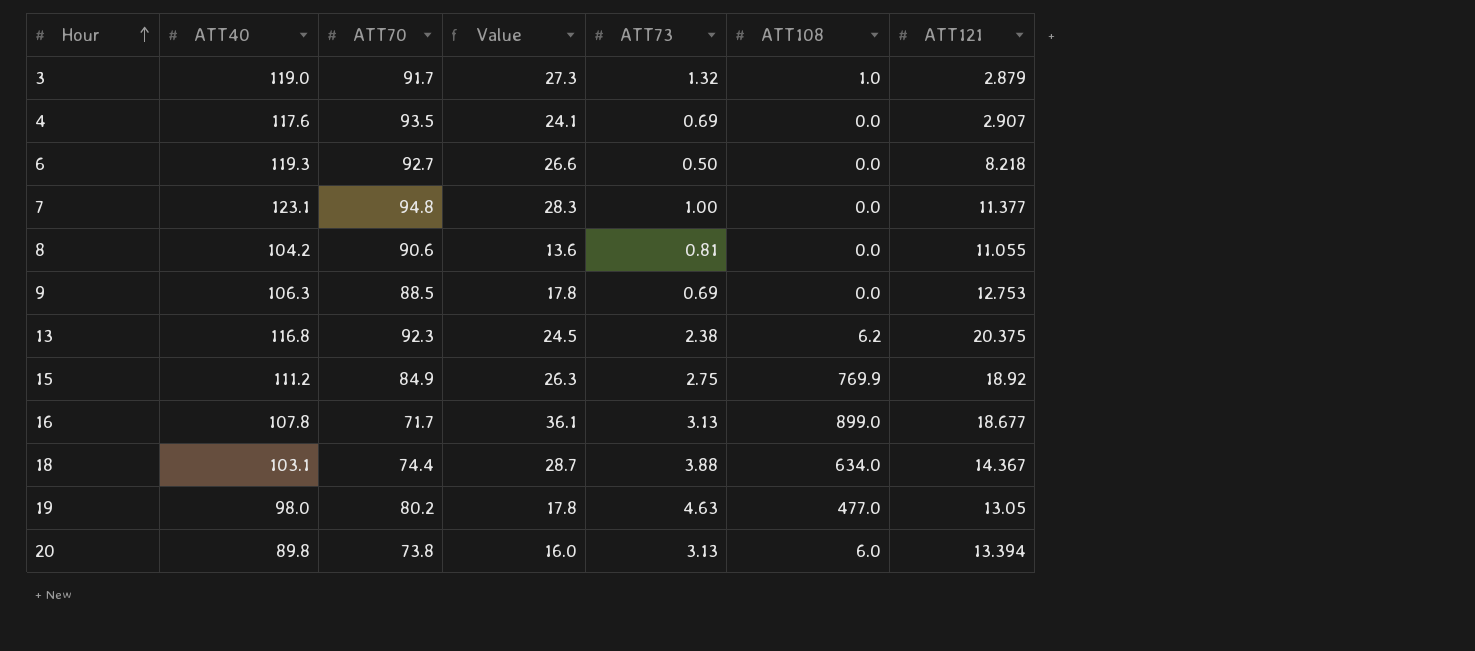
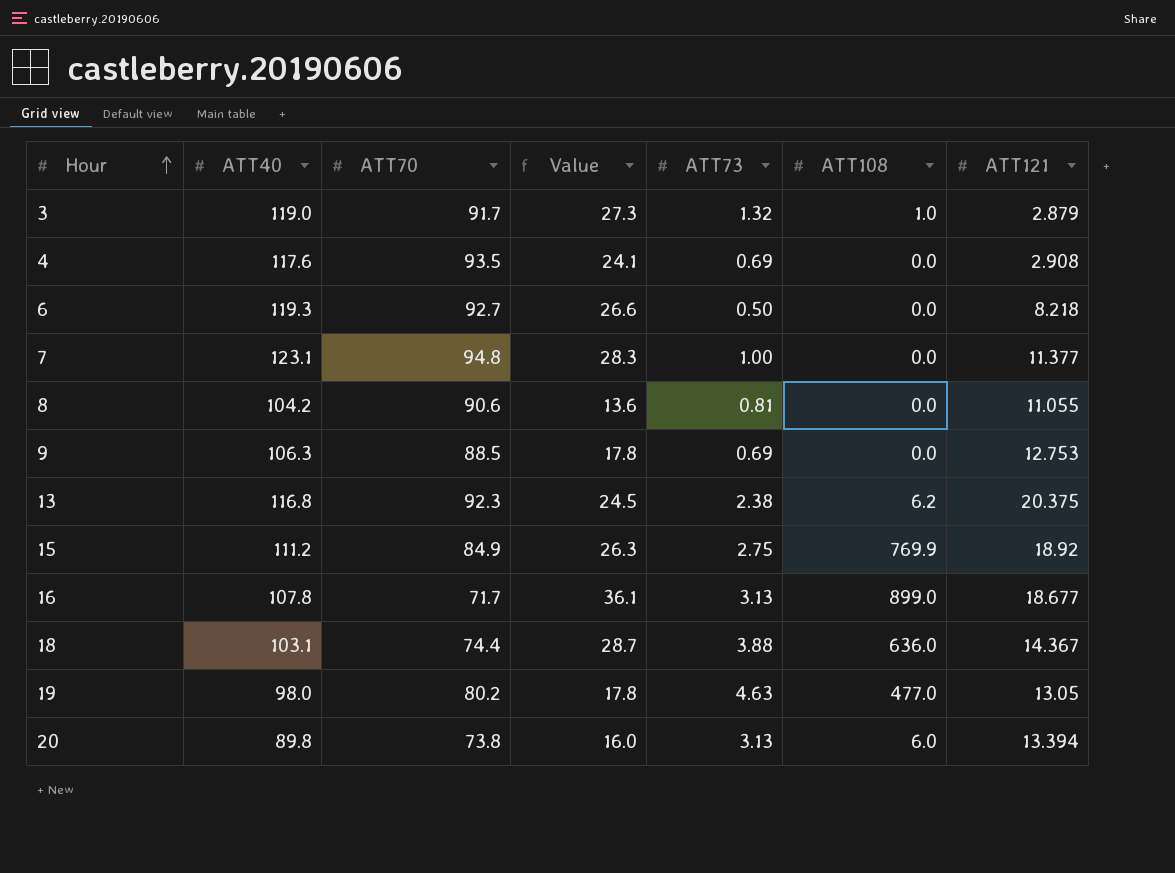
4 | ATT121: 2.907 -> 2.908
18 | ATT108: 634.0 -> 636.0

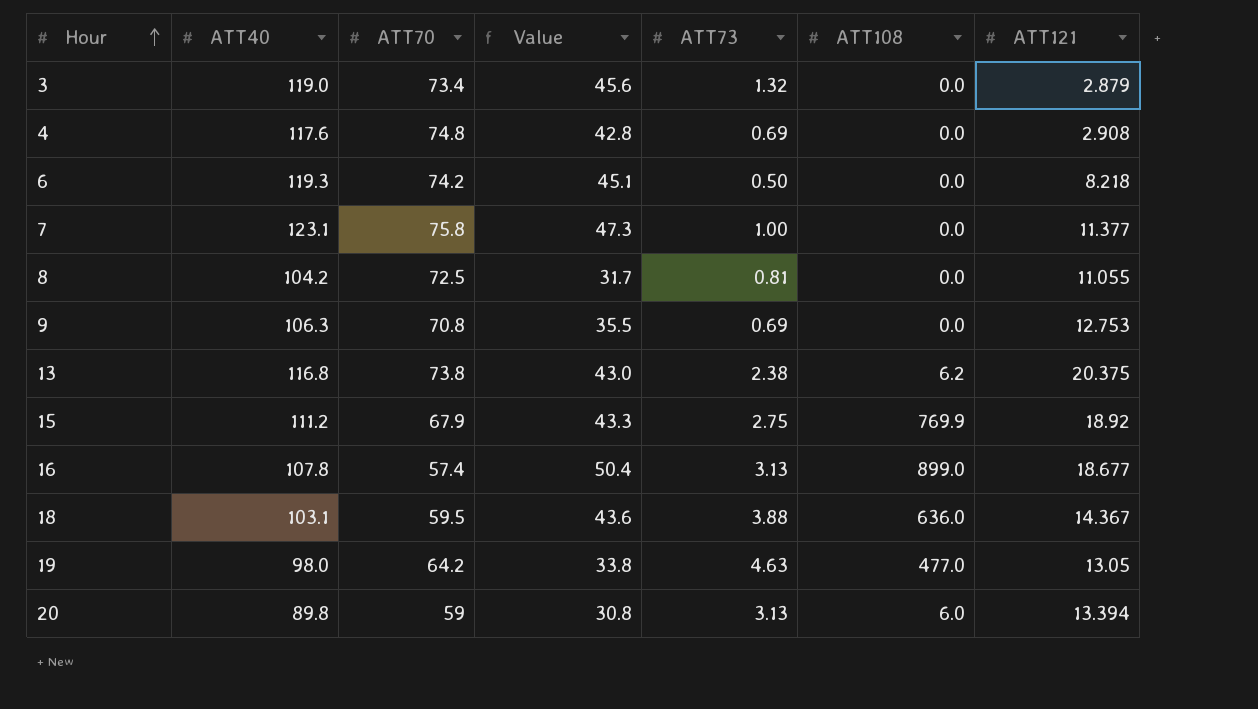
3 | ATT70: 91.7 -> 73.4
3 | Value: 27.3 -> 45.6
3 | ATT108: 1.0 -> 0.0
4 | ATT70: 93.5 -> 74.8
4 | Value: 24.1 -> 42.8
6 | ATT70: 92.7 -> 74.2
6 | Value: 26.6 -> 45.1
7 | ATT70: 94.8 -> 75.8
7 | Value: 28.3 -> 47.3
8 | ATT70: 90.6 -> 72.5
8 | Value: 13.6 -> 31.7
9 | ATT70: 88.5 -> 70.8
9 | Value: 17.8 -> 35.5
13 | ATT70: 92.3 -> 73.8
13 | Value: 24.5 -> 43.0
15 | ATT70: 84.9 -> 67.9
15 | Value: 26.3 -> 43.3
16 | ATT70: 71.7 -> 57.4
16 | Value: 36.1 -> 50.4
18 | ATT70: 74.4 -> 59.5
18 | Value: 28.7 -> 43.6
19 | ATT70: 80.2 -> 64.2
19 | Value: 17.8 -> 33.8
20 | ATT70: 73.8 -> 59
20 | Value: 16.0 -> 30.8

